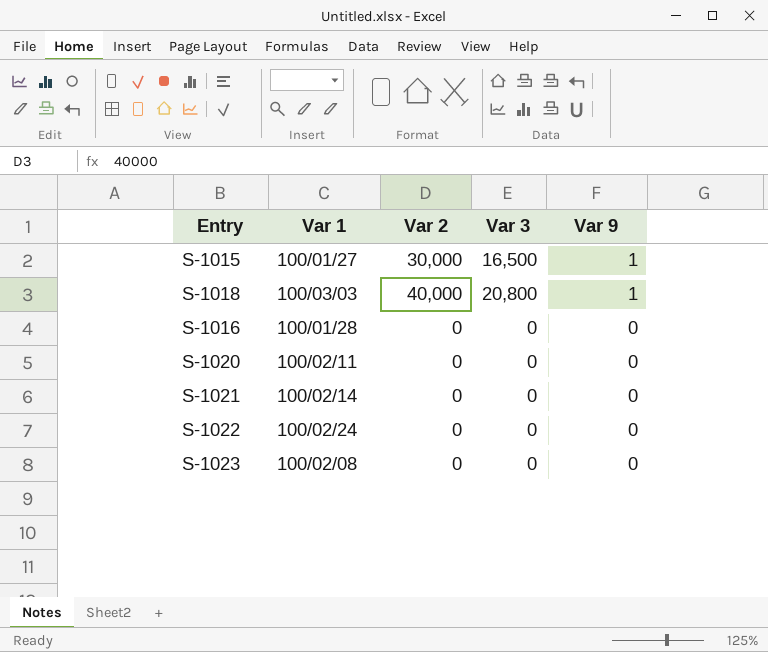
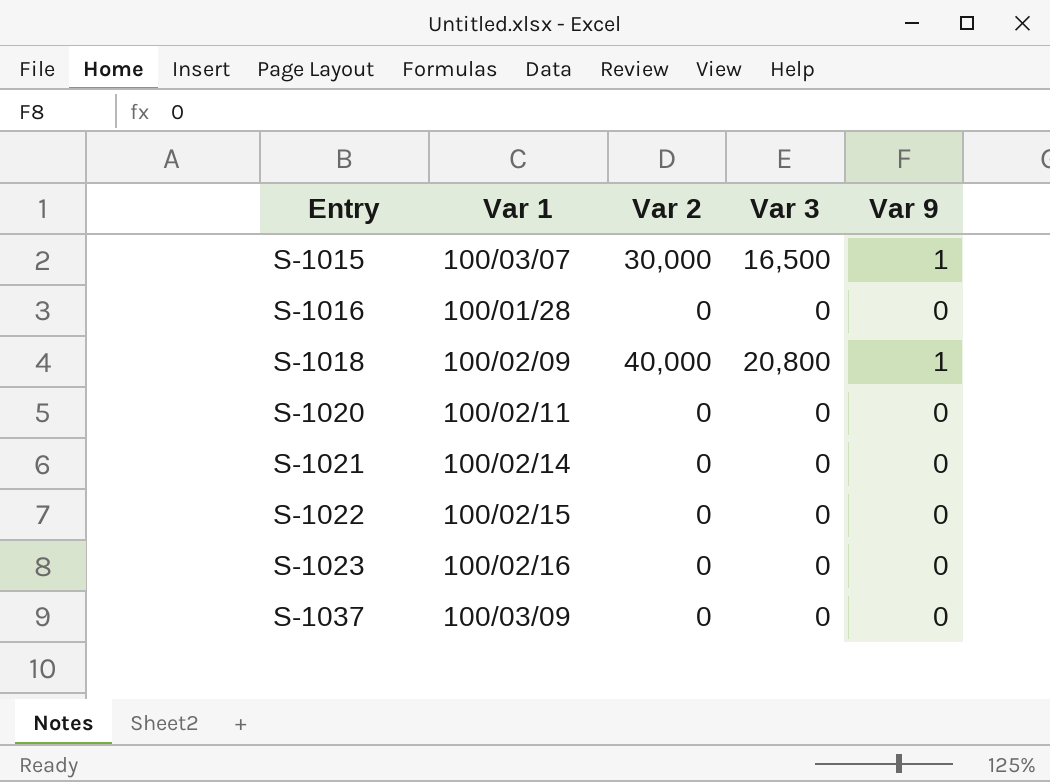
row order: Var 9 descending -> Entry ascending
S-1015 | Var 1: 100/01/27 -> 100/03/07
S-1018 | Var 1: 100/03/03 -> 100/02/09
S-1022 | Var 1: 100/02/24 -> 100/02/15
S-1023 | Var 1: 100/02/08 -> 100/02/16
row S-1037: none -> 100/03/09 | 0 | 0 | 0

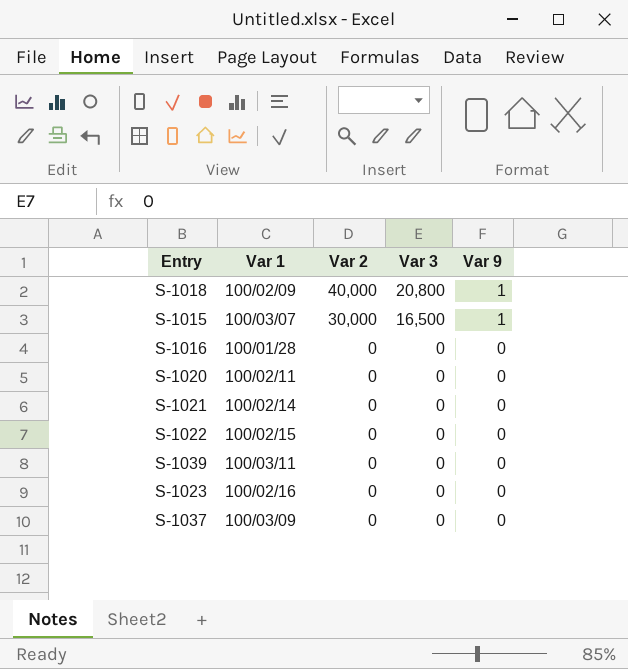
row order: Entry ascending -> Var 2 descending
row S-1039: none -> 100/03/11 | 0 | 0 | 0

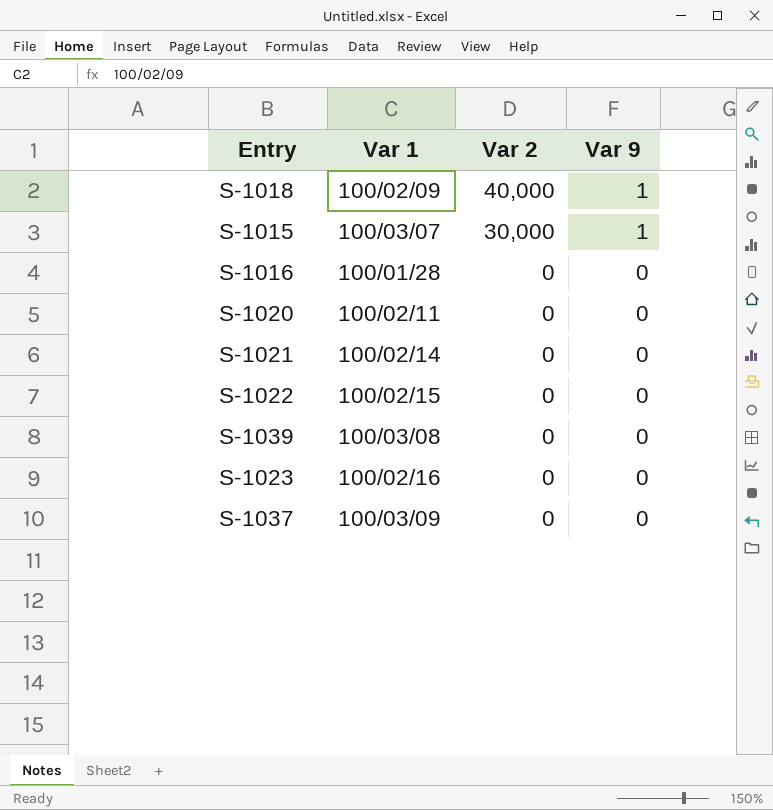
column Var 3 | position: 4 -> none
S-1039 | Var 1: 100/03/11 -> 100/03/08

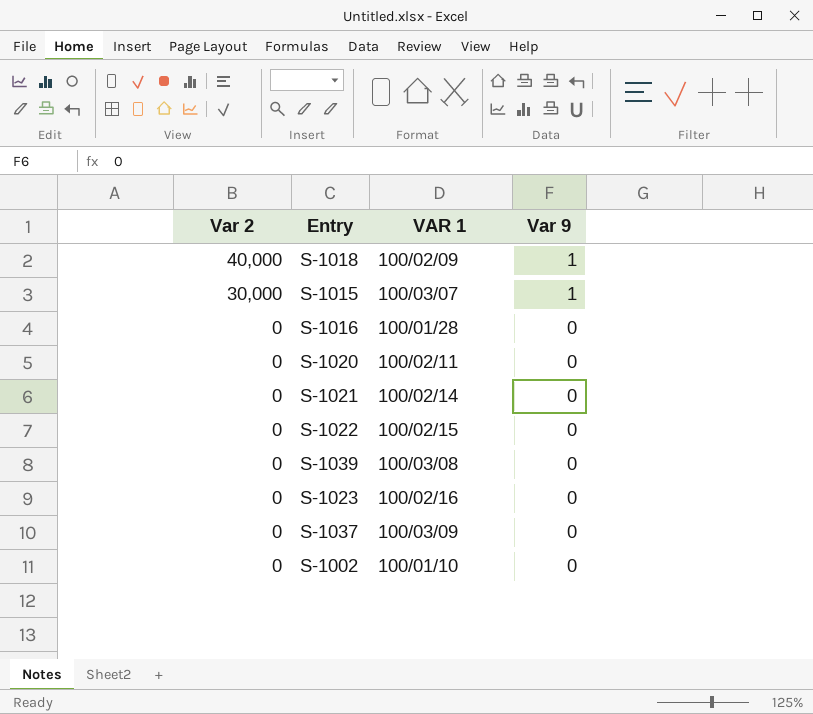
column Var 2 | position: 3 -> 1
column name: Var 1 -> VAR 1
row S-1002: none -> 0 | 100/01/10 | 0

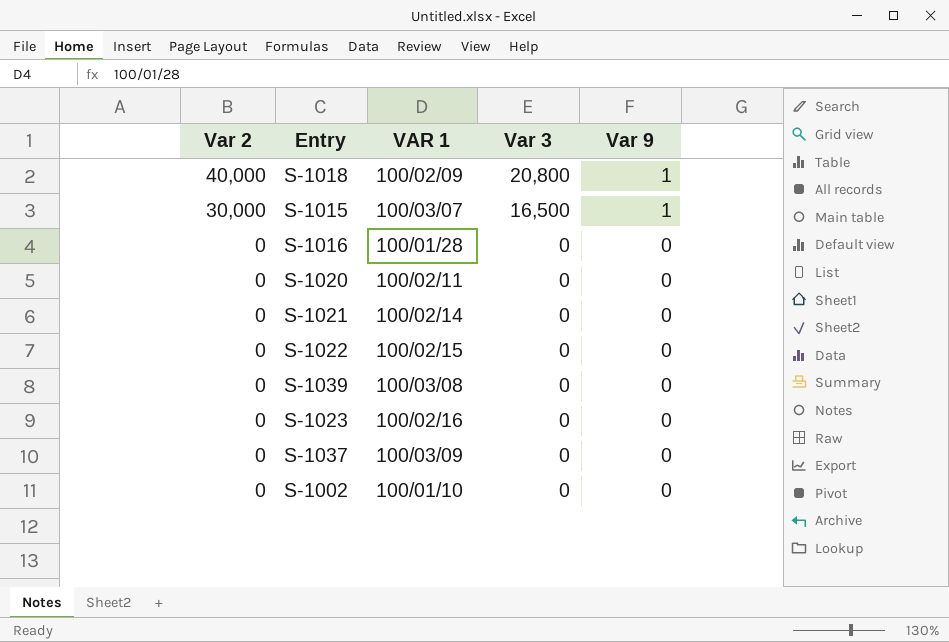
column Var 3 | position: none -> 4

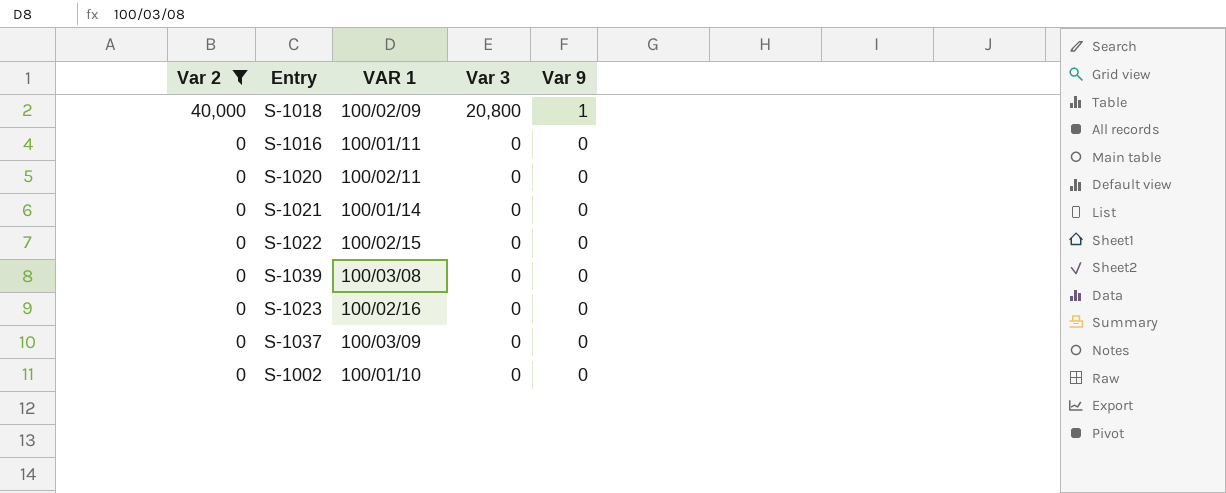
filter: none -> Var 2 != 30,000
S-1016 | VAR 1: 100/01/28 -> 100/01/11
S-1021 | VAR 1: 100/02/14 -> 100/01/14

